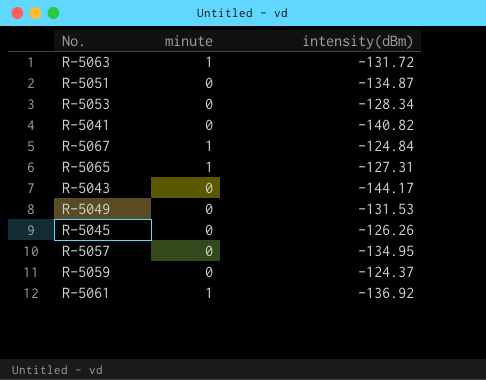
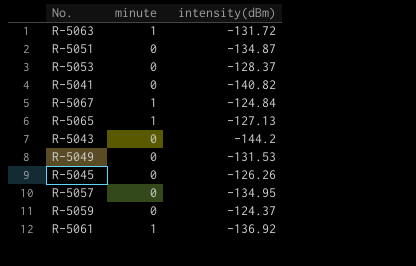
R-5053 | intensity(dBm): -128.34 -> -128.37
R-5065 | intensity(dBm): -127.31 -> -127.13
R-5043 | intensity(dBm): -144.17 -> -144.2

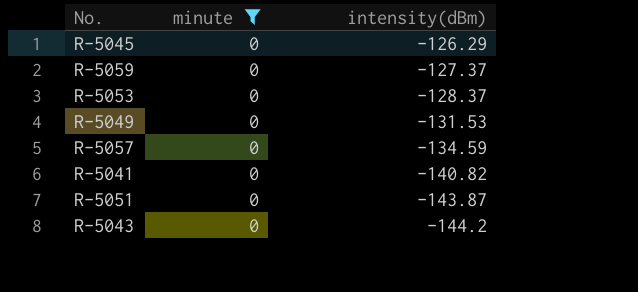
filter: none -> minute = 0
row order: none -> intensity(dBm) descending
R-5045 | intensity(dBm): -126.26 -> -126.29
R-5059 | intensity(dBm): -124.37 -> -127.37
R-5057 | intensity(dBm): -134.95 -> -134.59
R-5051 | intensity(dBm): -134.87 -> -143.87

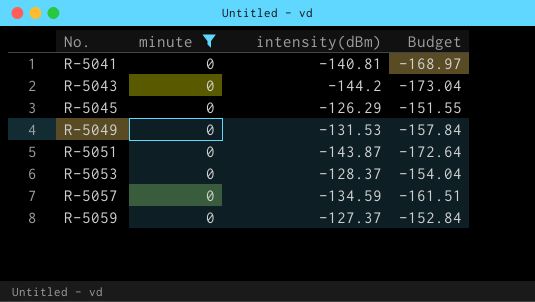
row order: intensity(dBm) descending -> No. ascending
column Budget | formula: none -> [intensity(dBm)] * 1.2
R-5041 | intensity(dBm): -140.82 -> -140.81

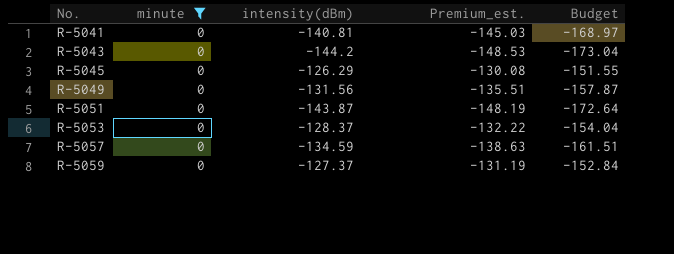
column Premium_est. | formula: none -> [intensity(dBm)] * 1.03
R-5049 | intensity(dBm): -131.53 -> -131.56
R-5049 | Budget: -157.84 -> -157.87

